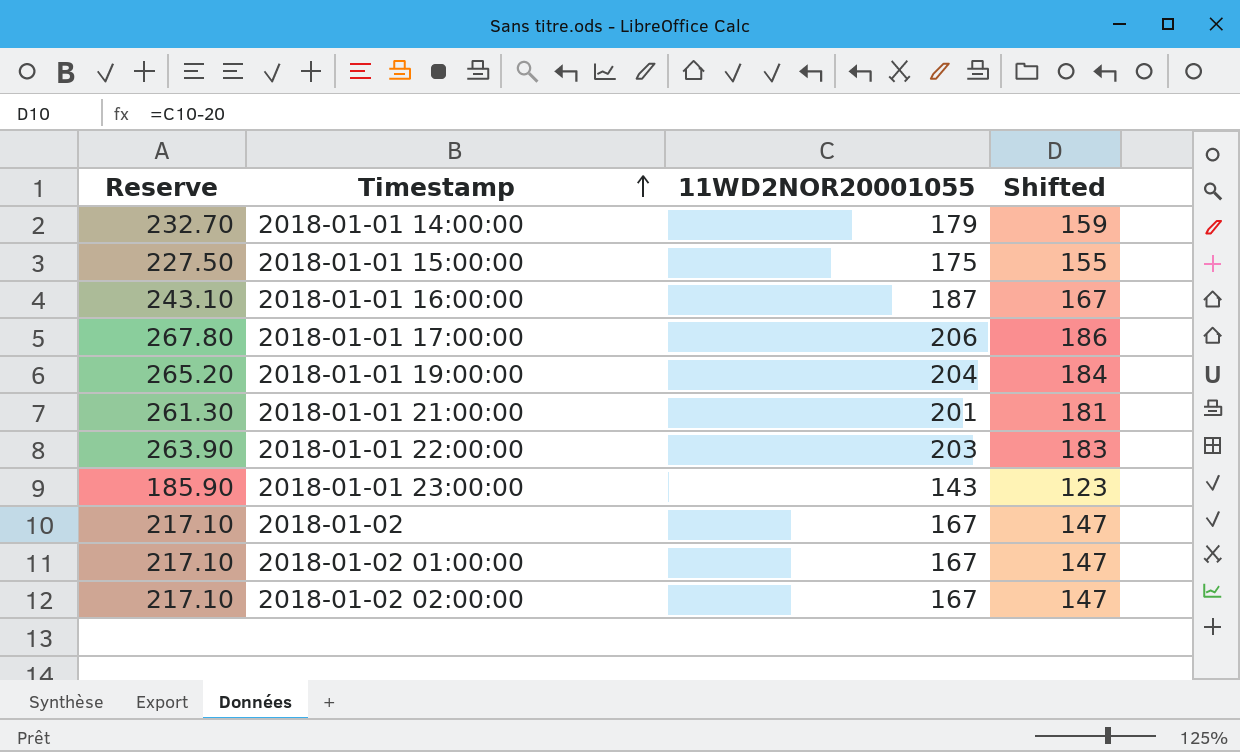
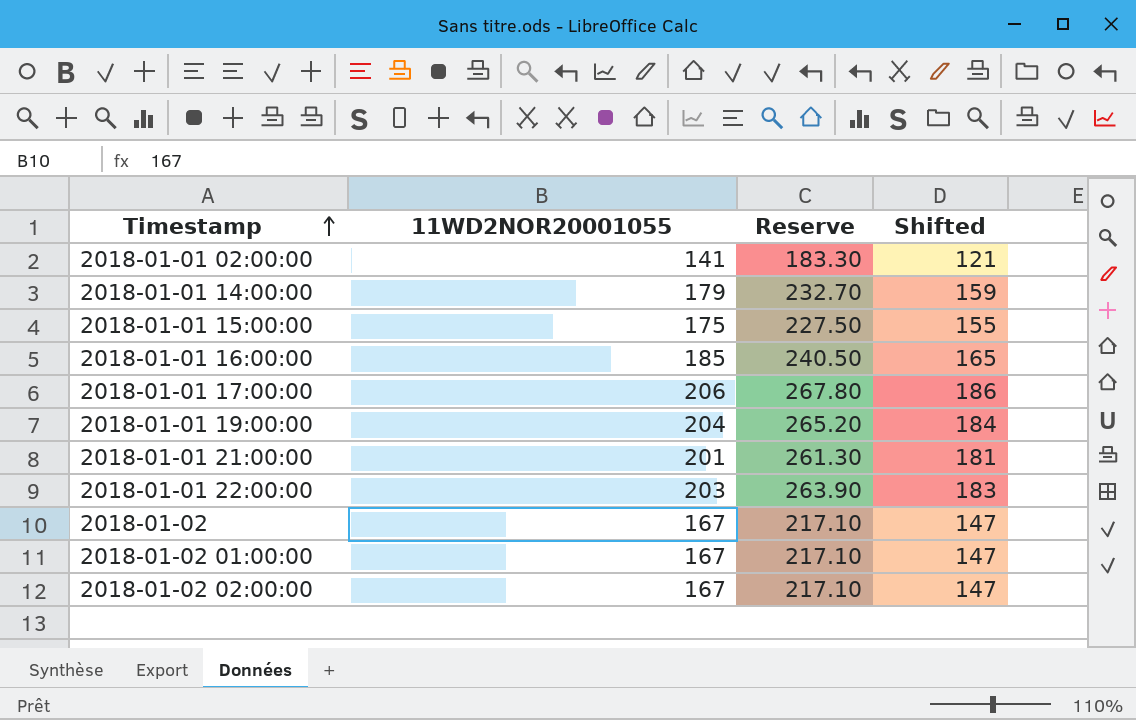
column Reserve | position: 1 -> 3
row 2018-01-01 23:00:00: 185.90 | 143 | 123 -> none
row 2018-01-01 02:00:00: none -> 141 | 183.30 | 121
2018-01-01 16:00:00 | 11WD2NOR20001055: 187 -> 185
2018-01-01 16:00:00 | Reserve: 243.10 -> 240.50
2018-01-01 16:00:00 | Shifted: 167 -> 165

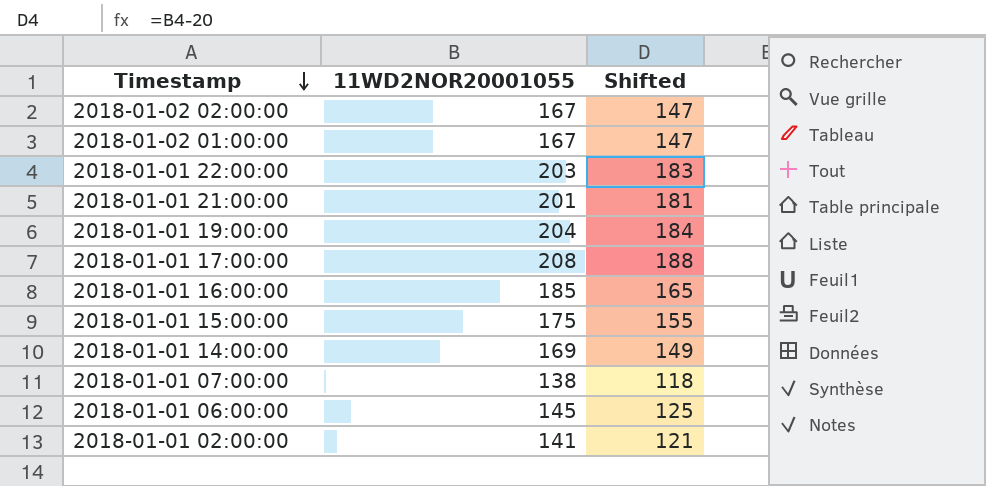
row order: Timestamp ascending -> Timestamp descending
column Reserve | formula: [11WD2NOR20001055] * 1.3 -> none
row 2018-01-02: 167 | 217.10 | 147 -> none
2018-01-01 17:00:00 | 11WD2NOR20001055: 206 -> 208
2018-01-01 17:00:00 | Shifted: 186 -> 188
2018-01-01 14:00:00 | 11WD2NOR20001055: 179 -> 169
2018-01-01 14:00:00 | Shifted: 159 -> 149
row 2018-01-01 07:00:00: none -> 138 | 118
row 2018-01-01 06:00:00: none -> 145 | 125

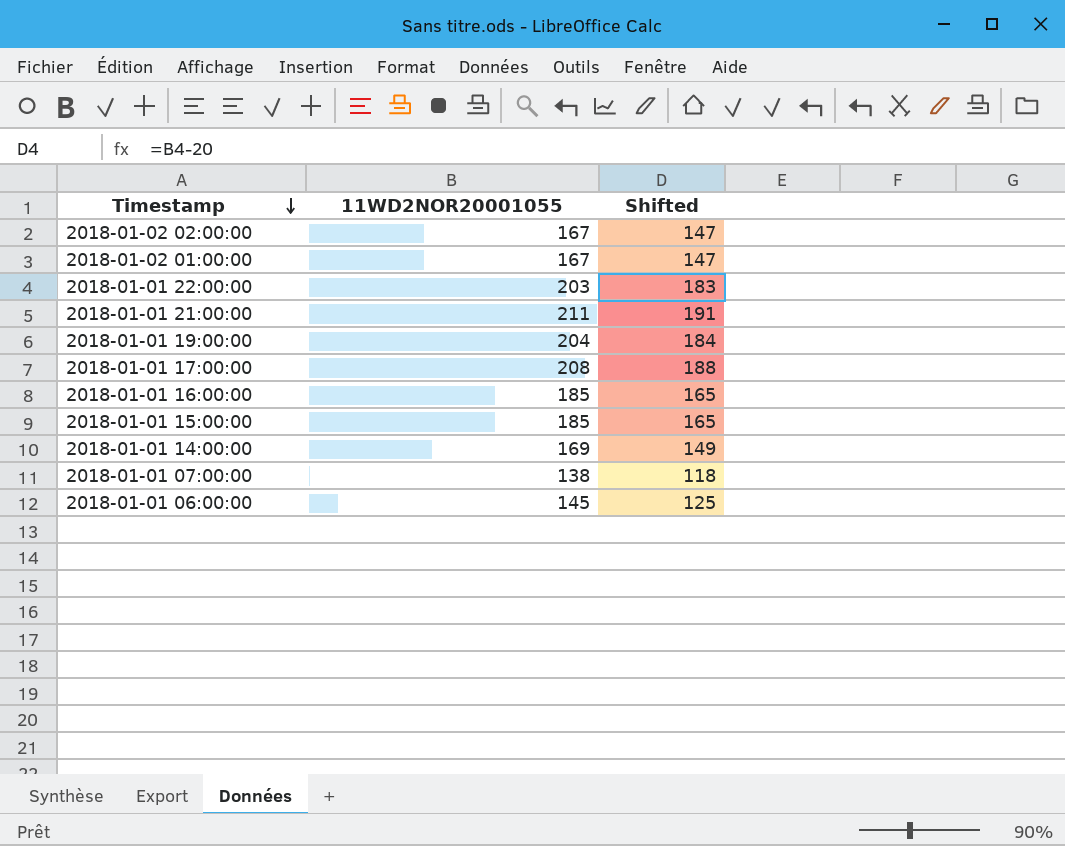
row 2018-01-01 02:00:00: 141 | 121 -> none
2018-01-01 21:00:00 | 11WD2NOR20001055: 201 -> 211
2018-01-01 21:00:00 | Shifted: 181 -> 191
2018-01-01 15:00:00 | 11WD2NOR20001055: 175 -> 185
2018-01-01 15:00:00 | Shifted: 155 -> 165

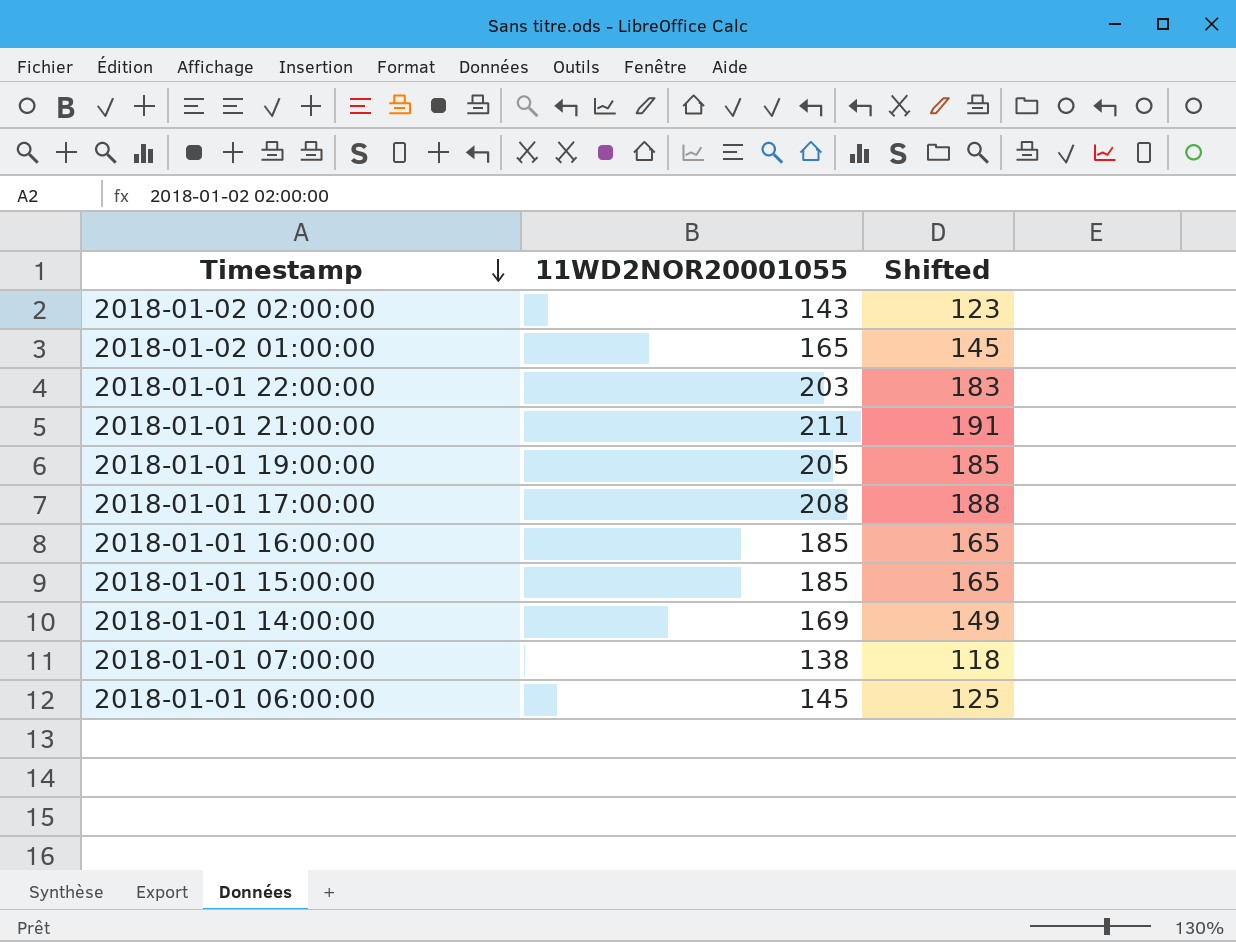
2018-01-02 02:00:00 | 11WD2NOR20001055: 167 -> 143
2018-01-02 02:00:00 | Shifted: 147 -> 123
2018-01-02 01:00:00 | 11WD2NOR20001055: 167 -> 165
2018-01-02 01:00:00 | Shifted: 147 -> 145
2018-01-01 19:00:00 | 11WD2NOR20001055: 204 -> 205
2018-01-01 19:00:00 | Shifted: 184 -> 185

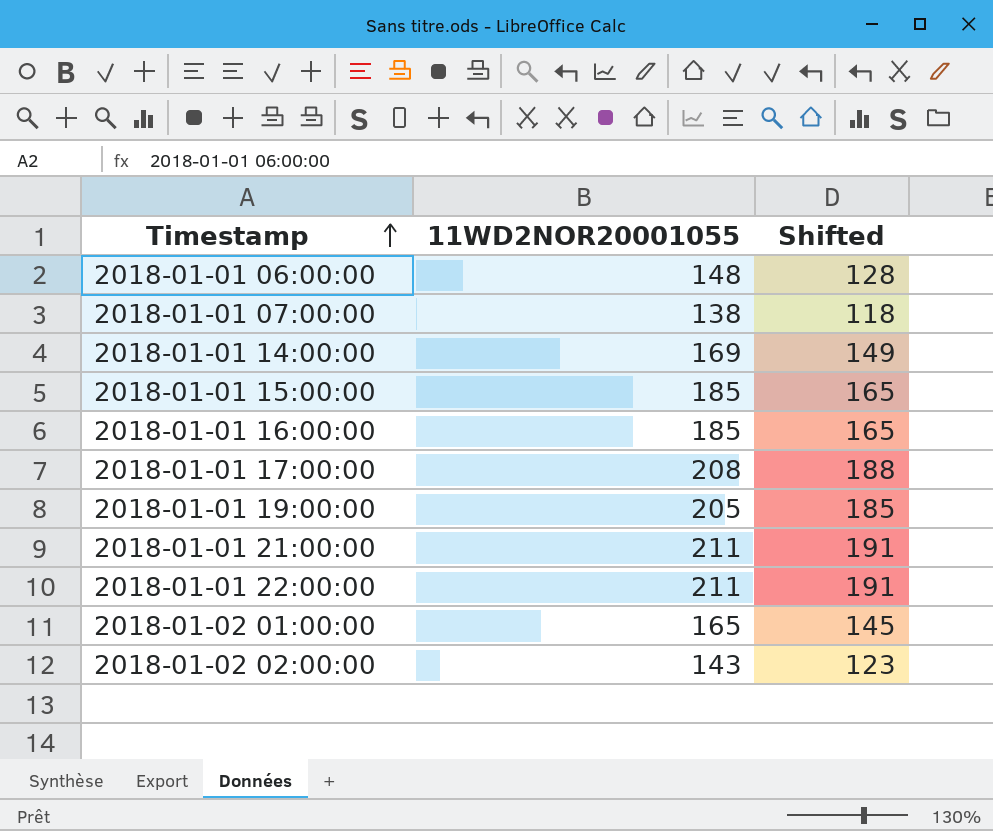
row order: Timestamp descending -> Timestamp ascending
2018-01-01 06:00:00 | 11WD2NOR20001055: 145 -> 148
2018-01-01 06:00:00 | Shifted: 125 -> 128
2018-01-01 22:00:00 | 11WD2NOR20001055: 203 -> 211
2018-01-01 22:00:00 | Shifted: 183 -> 191

